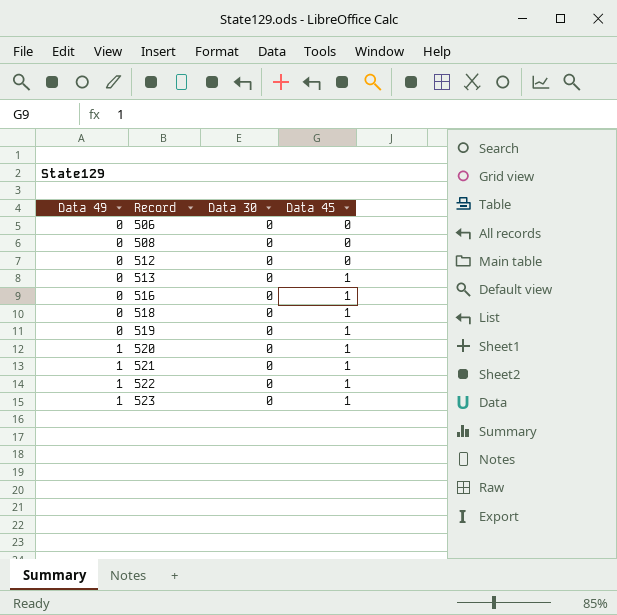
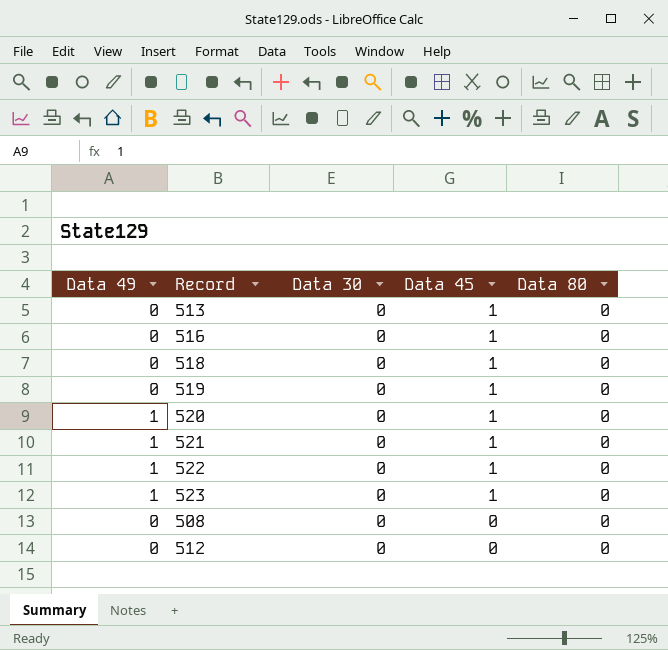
row order: Data 49 ascending -> Data 45 descending
column Data 80 | position: none -> 5
row 506: 0 | 0 | 0 -> none

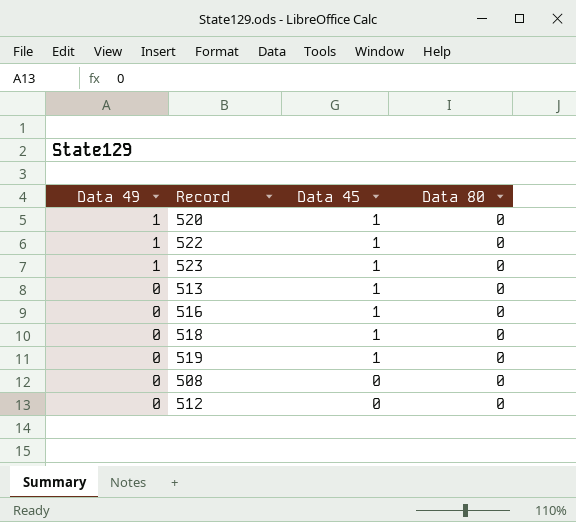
row order: Data 45 descending -> Data 49 descending
column Data 30 | position: 3 -> none
row 521: 1 | 0 | 1 | 0 -> none

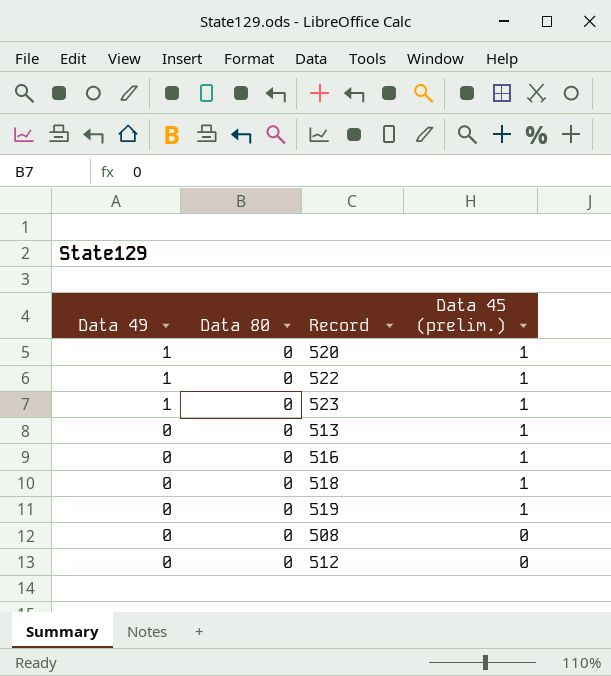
column Data 80 | position: 4 -> 2
column name: Data 45 -> Data 45 (prelim.)

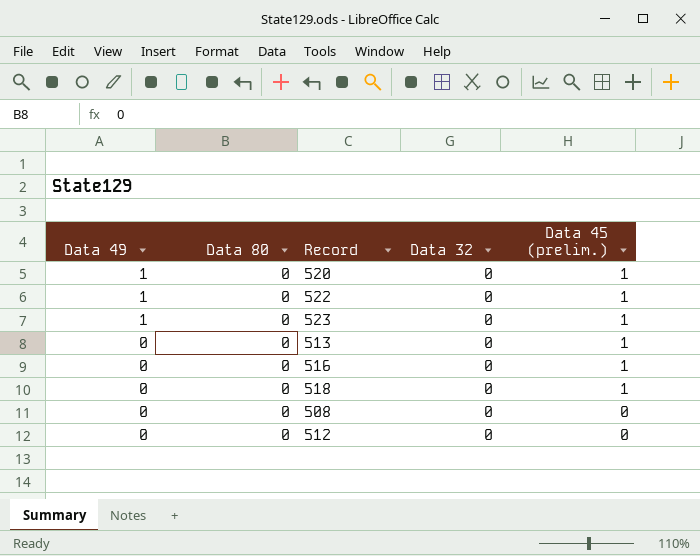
column Data 32 | position: none -> 4
row 519: 0 | 0 | 1 -> none

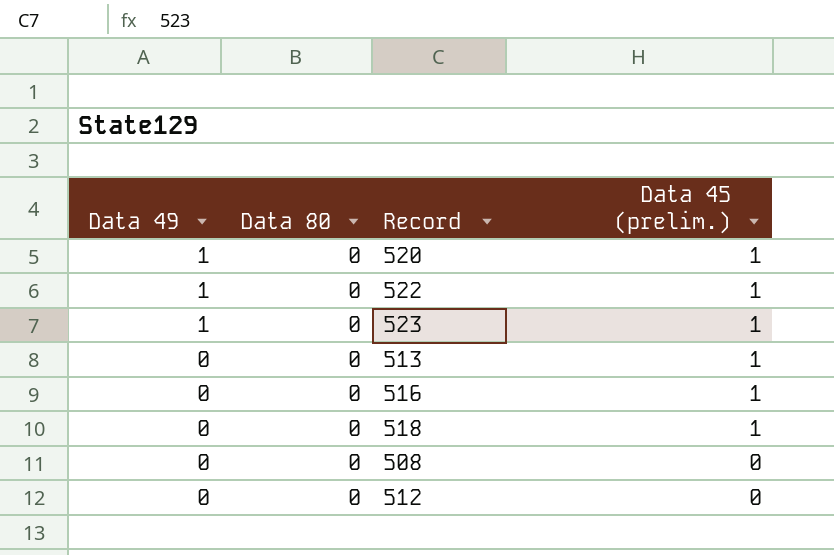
column Data 32 | position: 4 -> none

